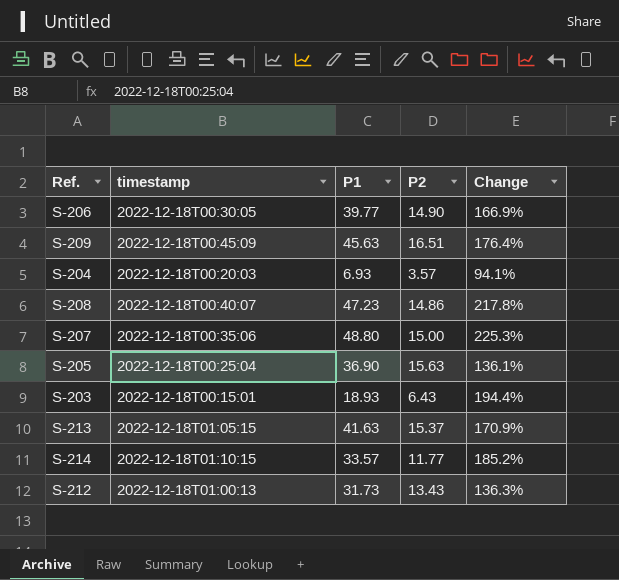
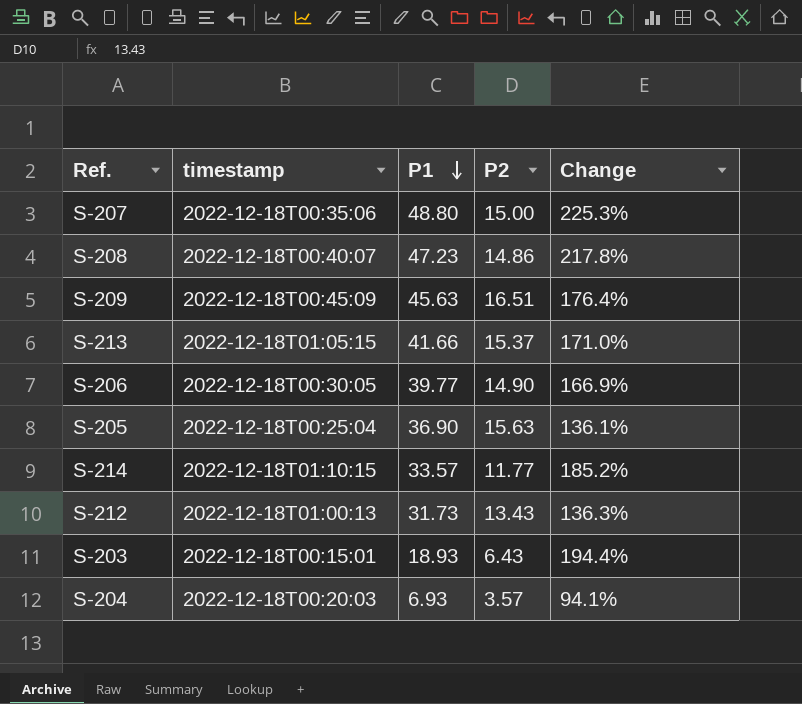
row order: none -> P1 descending
S-213 | P1: 41.63 -> 41.66
S-213 | Change: 170.9% -> 171.0%

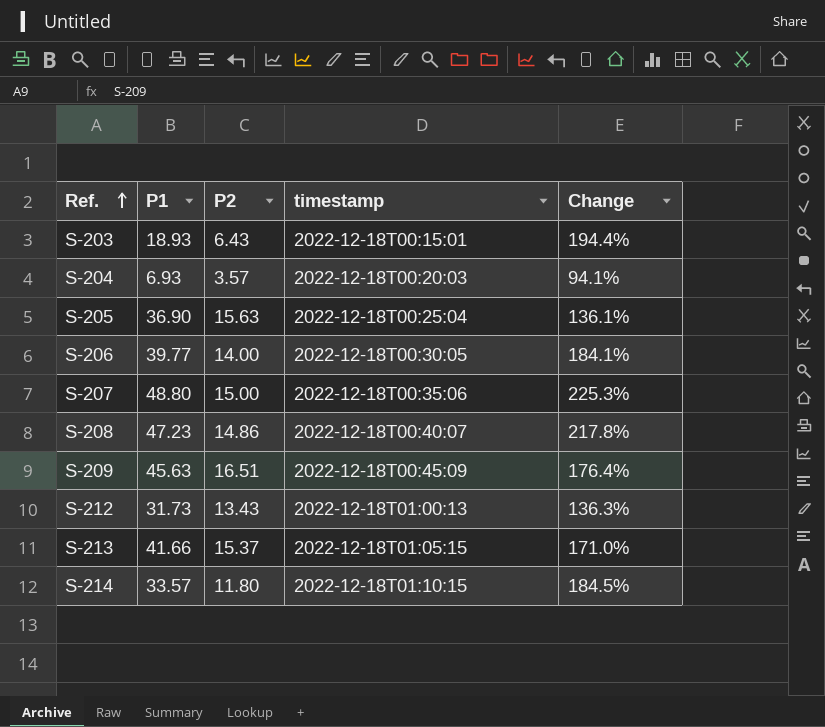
row order: P1 descending -> Ref. ascending
column timestamp | position: 2 -> 4
S-206 | P2: 14.90 -> 14.00
S-206 | Change: 166.9% -> 184.1%
S-214 | P2: 11.77 -> 11.80
S-214 | Change: 185.2% -> 184.5%

